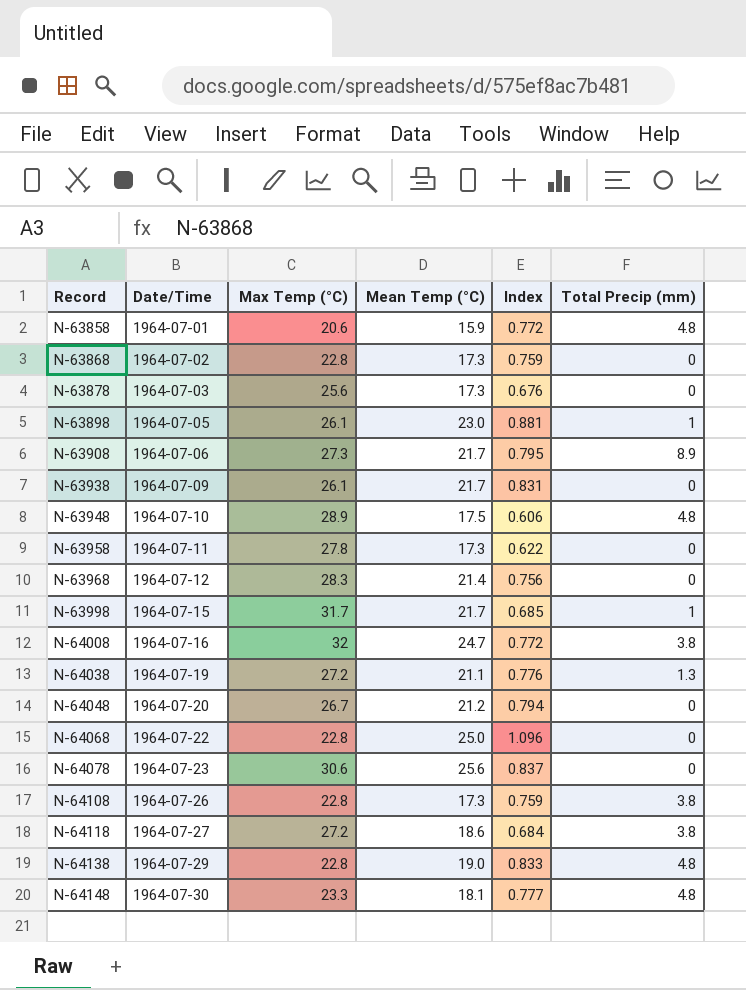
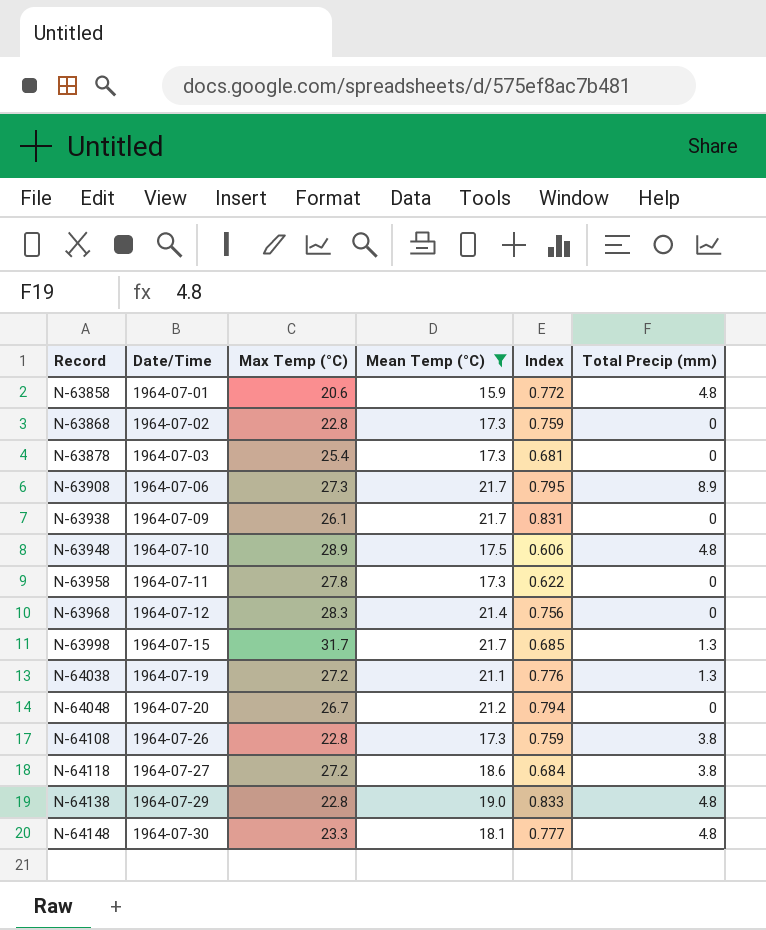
filter: none -> Mean Temp (°C) <= 21.7
N-63878 | Max Temp (°C): 25.6 -> 25.4
N-63878 | Index: 0.676 -> 0.681
N-63998 | Total Precip (mm): 1 -> 1.3

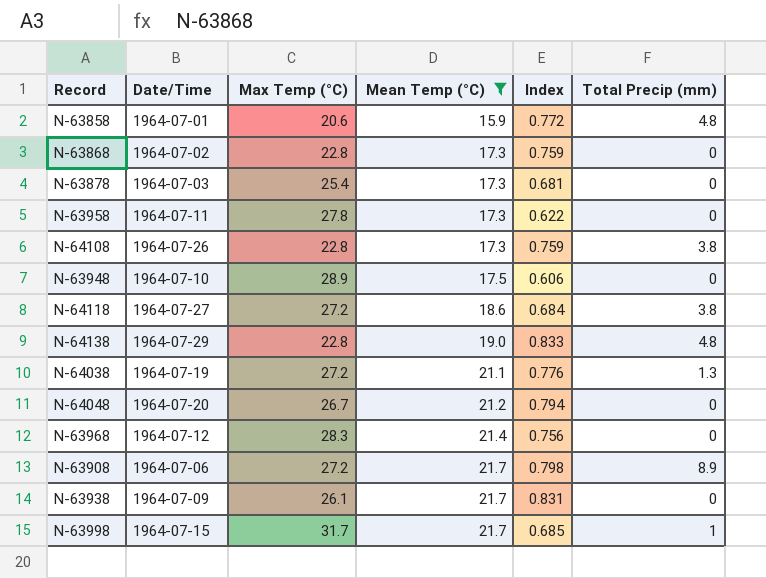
row order: Record ascending -> Mean Temp (°C) ascending
row N-64148: 1964-07-30 | 23.3 | 18.1 | 0.777 | 4.8 -> none
N-63948 | Total Precip (mm): 4.8 -> 0
N-63908 | Max Temp (°C): 27.3 -> 27.2
N-63908 | Index: 0.795 -> 0.798
N-63998 | Total Precip (mm): 1.3 -> 1

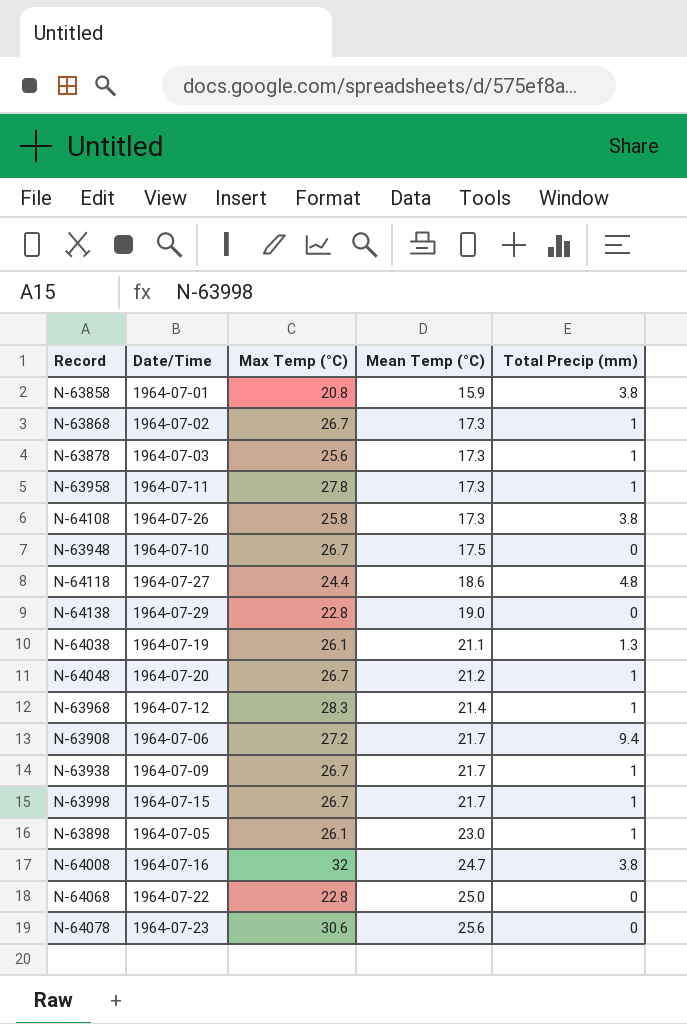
filter: Mean Temp (°C) <= 21.7 -> none
column Index | formula: [Mean Temp (°C)] / [Max Temp (°C)] -> none
N-63858 | Max Temp (°C): 20.6 -> 20.8
N-63858 | Total Precip (mm): 4.8 -> 3.8
N-63868 | Max Temp (°C): 22.8 -> 26.7
N-63868 | Total Precip (mm): 0 -> 1
N-63878 | Max Temp (°C): 25.4 -> 25.6
N-63878 | Total Precip (mm): 0 -> 1
N-63958 | Total Precip (mm): 0 -> 1
N-64108 | Max Temp (°C): 22.8 -> 25.8
N-63948 | Max Temp (°C): 28.9 -> 26.7
N-64118 | Max Temp (°C): 27.2 -> 24.4
N-64118 | Total Precip (mm): 3.8 -> 4.8
N-64138 | Total Precip (mm): 4.8 -> 0
N-64038 | Max Temp (°C): 27.2 -> 26.1
N-64048 | Total Precip (mm): 0 -> 1
N-63968 | Total Precip (mm): 0 -> 1
N-63908 | Total Precip (mm): 8.9 -> 9.4
N-63938 | Max Temp (°C): 26.1 -> 26.7
N-63938 | Total Precip (mm): 0 -> 1
N-63998 | Max Temp (°C): 31.7 -> 26.7

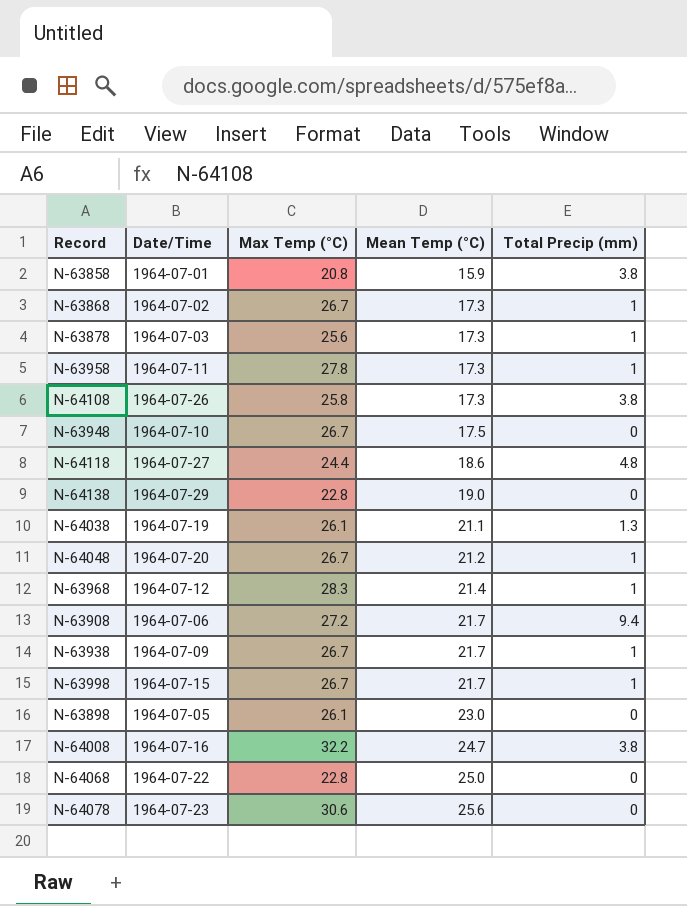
N-63898 | Total Precip (mm): 1 -> 0
N-64008 | Max Temp (°C): 32 -> 32.2

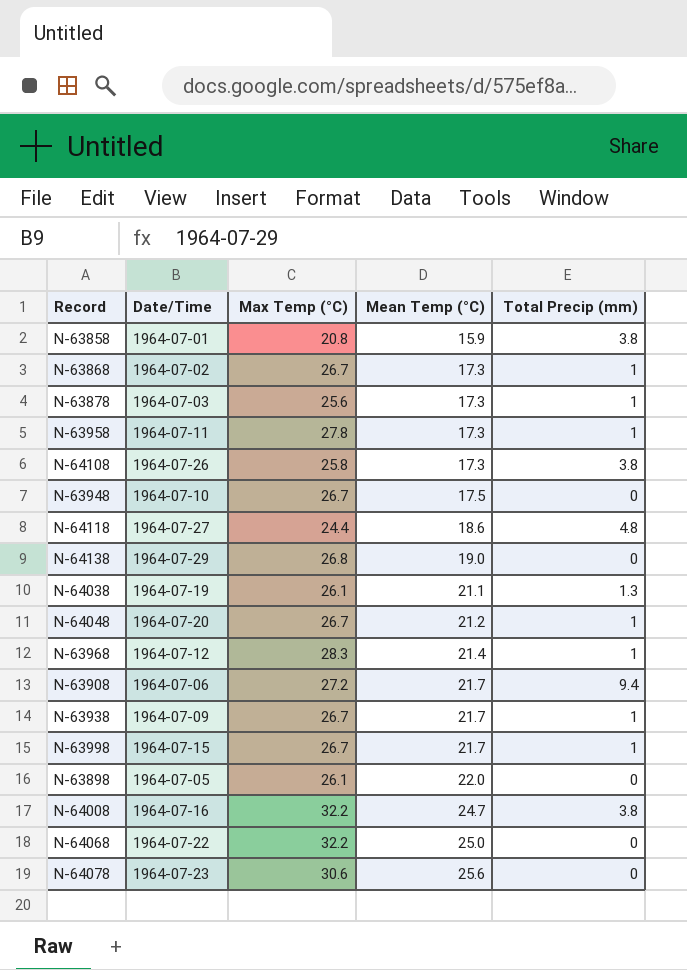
N-64138 | Max Temp (°C): 22.8 -> 26.8
N-63898 | Mean Temp (°C): 23.0 -> 22.0
N-64068 | Max Temp (°C): 22.8 -> 32.2

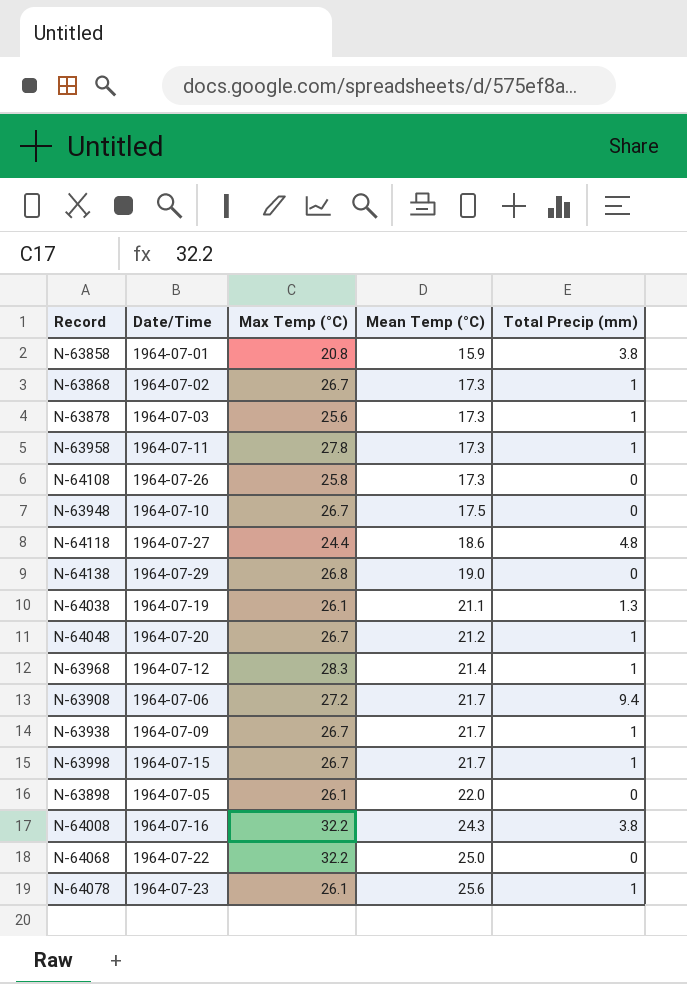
N-64108 | Total Precip (mm): 3.8 -> 0
N-64008 | Mean Temp (°C): 24.7 -> 24.3
N-64078 | Max Temp (°C): 30.6 -> 26.1
N-64078 | Total Precip (mm): 0 -> 1

